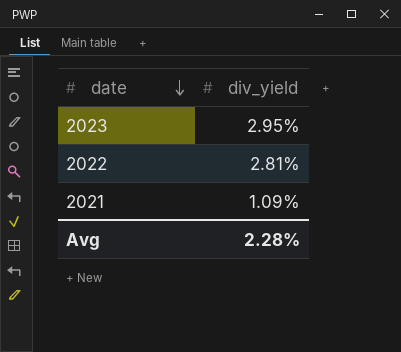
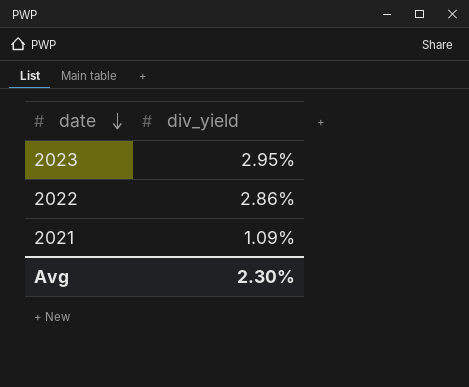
2022 | div_yield: 2.81% -> 2.86%
Avg | div_yield: 2.28% -> 2.30%

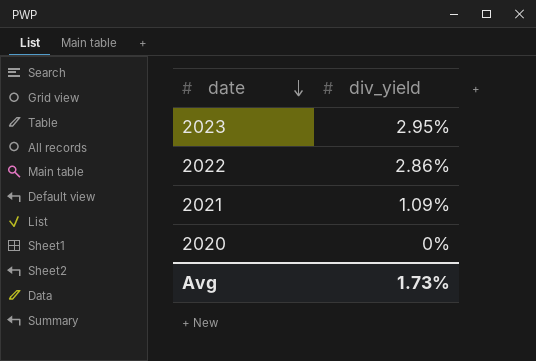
row 2020: none -> 0%
Avg | div_yield: 2.30% -> 1.73%

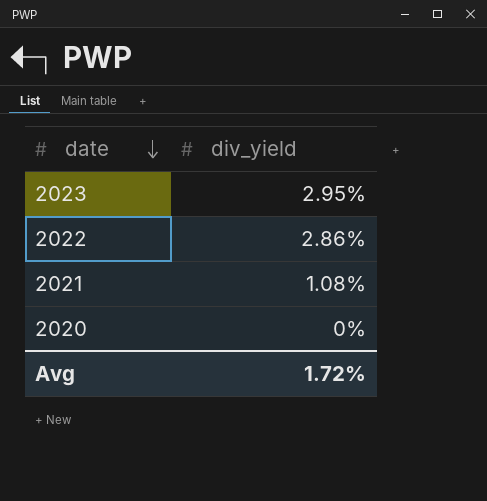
2021 | div_yield: 1.09% -> 1.08%
Avg | div_yield: 1.73% -> 1.72%

